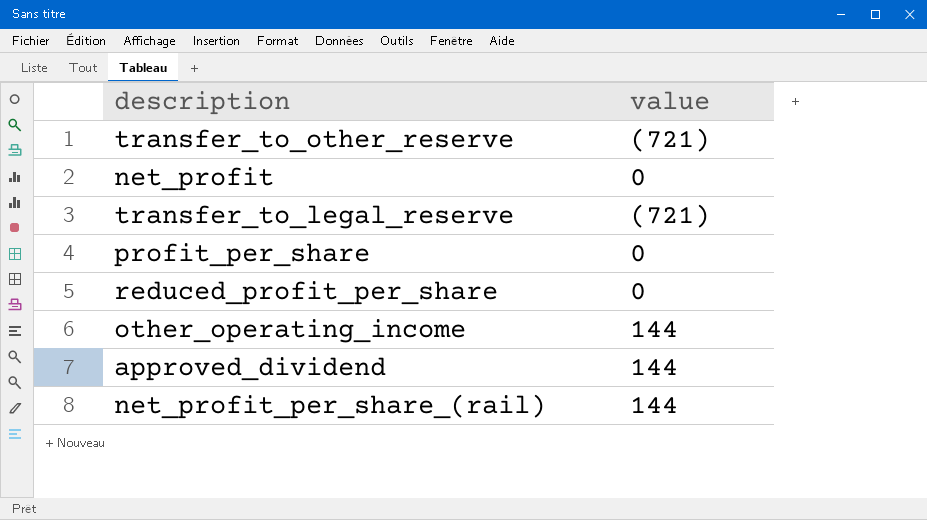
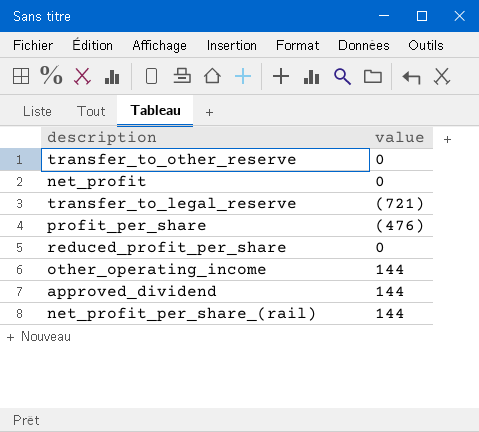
transfer_to_other_reserve | value: (721) -> 0
profit_per_share | value: 0 -> (476)

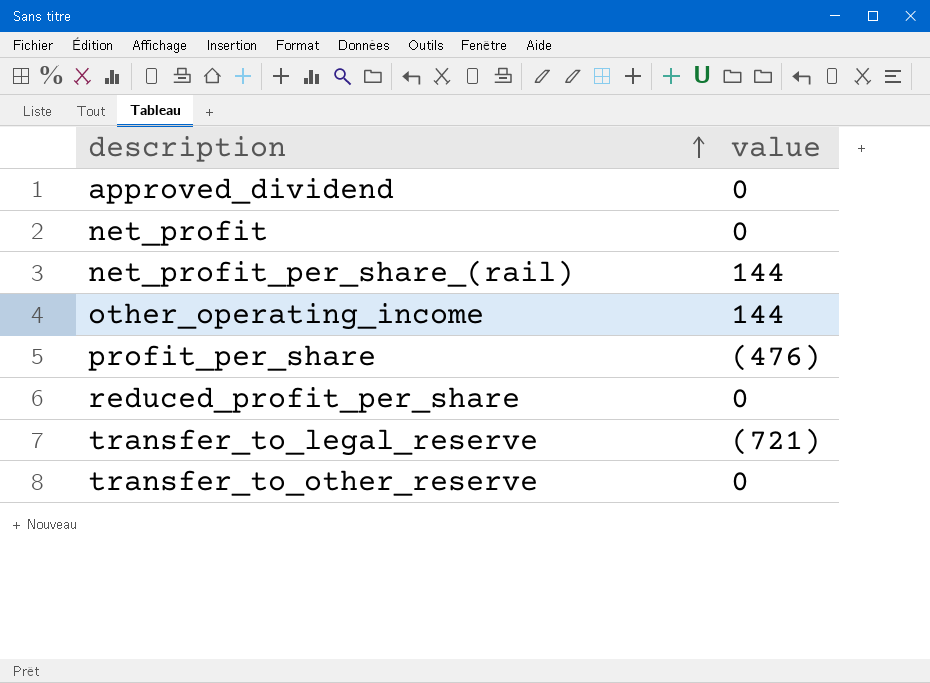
row order: none -> description ascending
approved_dividend | value: 144 -> 0

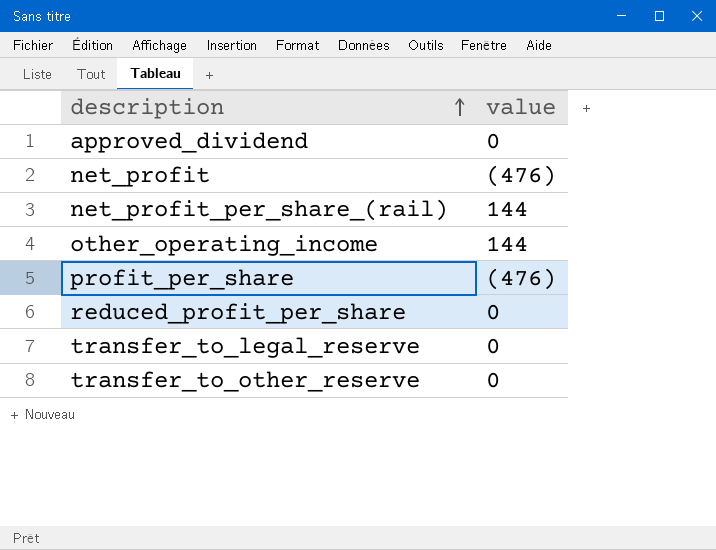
net_profit | value: 0 -> (476)
transfer_to_legal_reserve | value: (721) -> 0

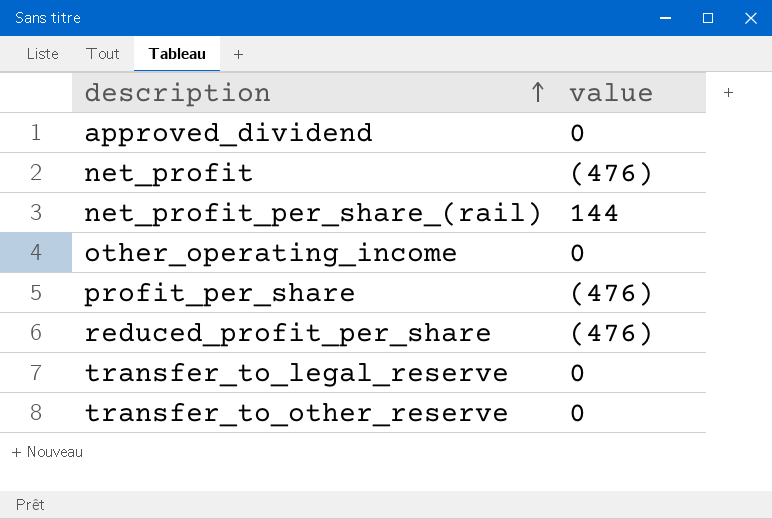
other_operating_income | value: 144 -> 0
reduced_profit_per_share | value: 0 -> (476)

